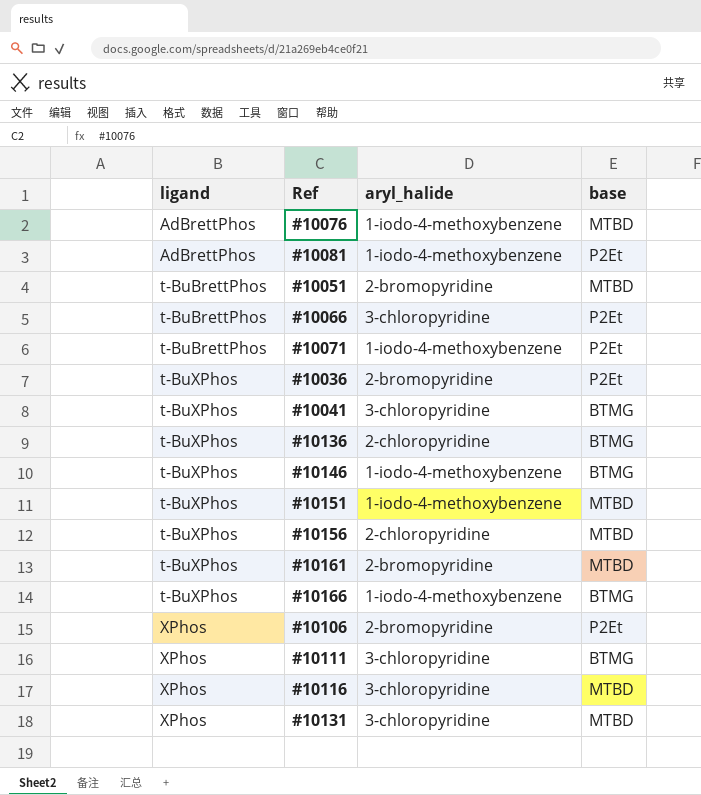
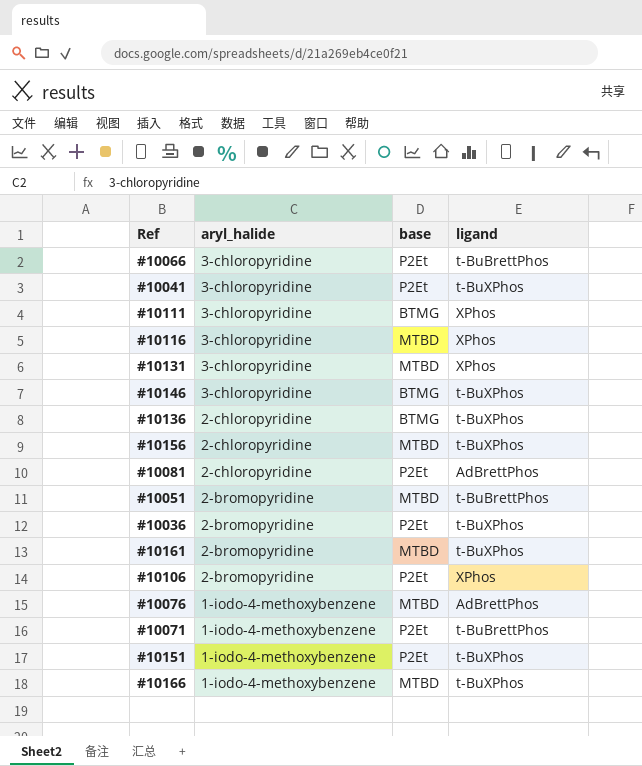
row order: ligand ascending -> aryl_halide descending
column ligand | position: 1 -> 4
#10041 | base: BTMG -> P2Et
#10146 | aryl_halide: 1-iodo-4-methoxybenzene -> 3-chloropyridine
#10081 | aryl_halide: 1-iodo-4-methoxybenzene -> 2-chloropyridine
#10151 | base: MTBD -> P2Et
#10166 | base: BTMG -> MTBD

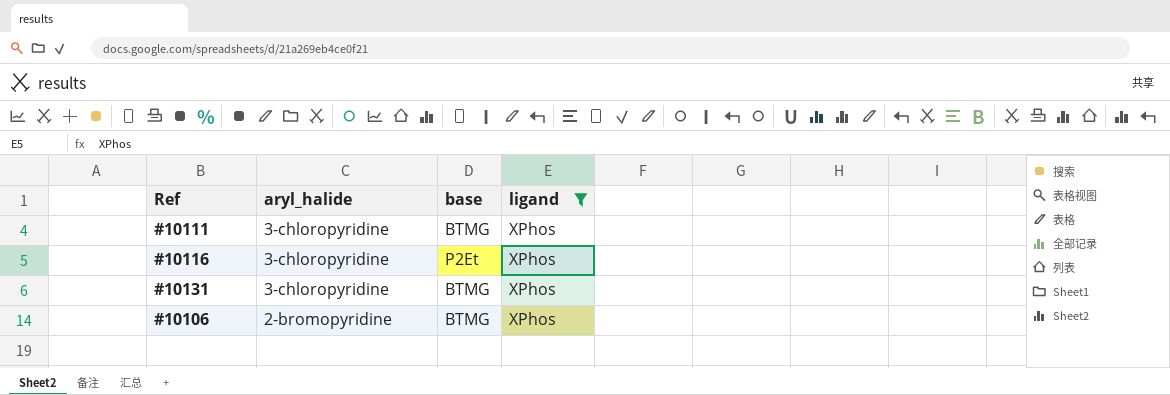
filter: none -> ligand = XPhos
#10116 | base: MTBD -> P2Et
#10131 | base: MTBD -> BTMG
#10106 | base: P2Et -> BTMG

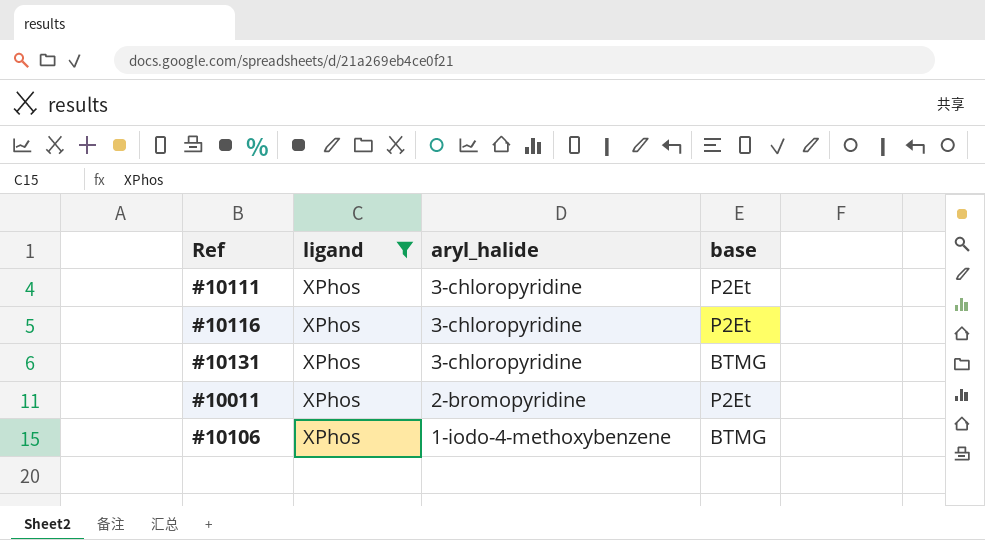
column ligand | position: 4 -> 2
#10111 | base: BTMG -> P2Et
row #10011: none -> XPhos | 2-bromopyridine | P2Et
#10106 | aryl_halide: 2-bromopyridine -> 1-iodo-4-methoxybenzene

